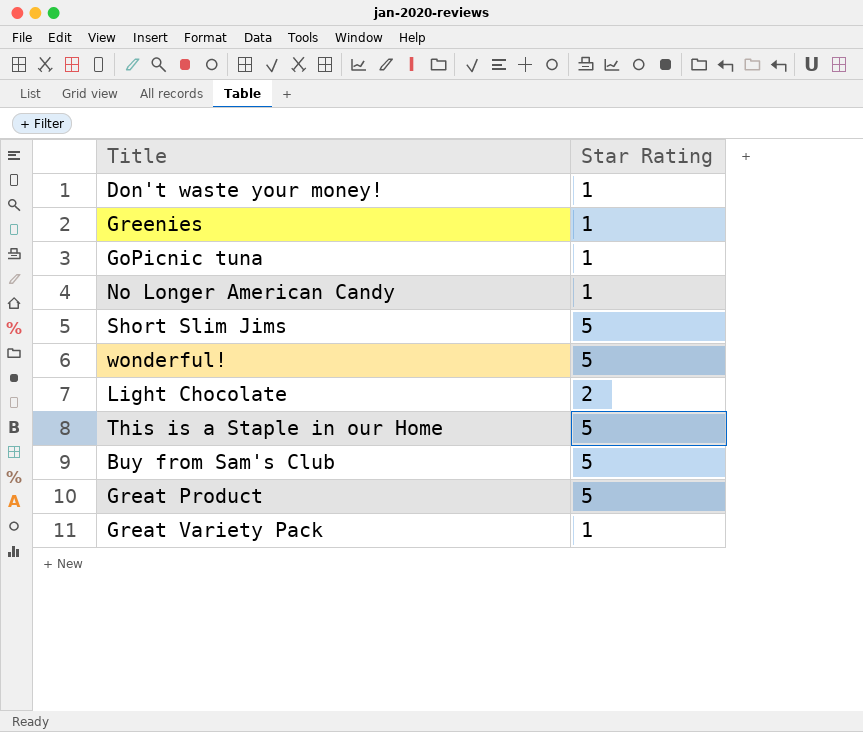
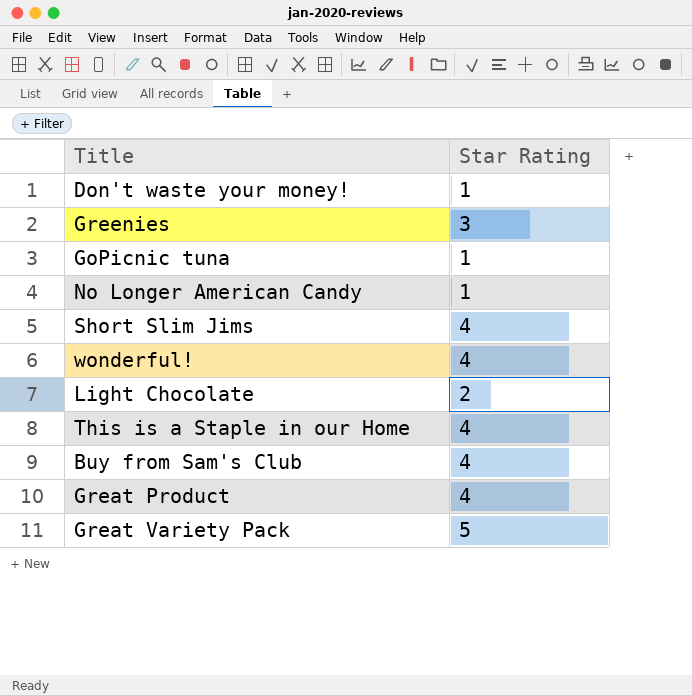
Greenies | Star Rating: 1 -> 3
Short Slim Jims | Star Rating: 5 -> 4
wonderful! | Star Rating: 5 -> 4
This is a Staple in our Home | Star Rating: 5 -> 4
Buy from Sam's Club | Star Rating: 5 -> 4
Great Product | Star Rating: 5 -> 4
Great Variety Pack | Star Rating: 1 -> 5

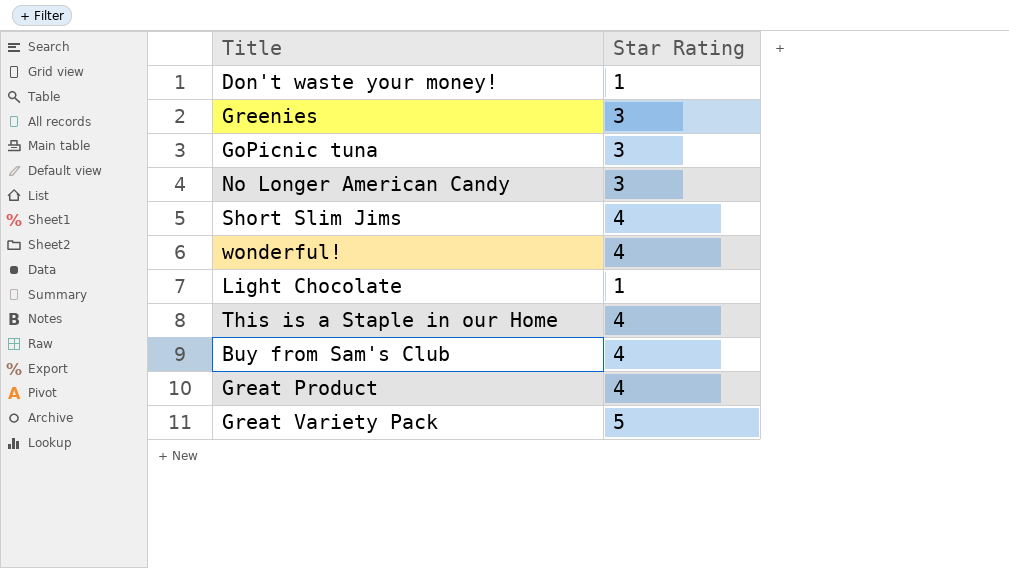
GoPicnic tuna | Star Rating: 1 -> 3
No Longer American Candy | Star Rating: 1 -> 3
Light Chocolate | Star Rating: 2 -> 1

